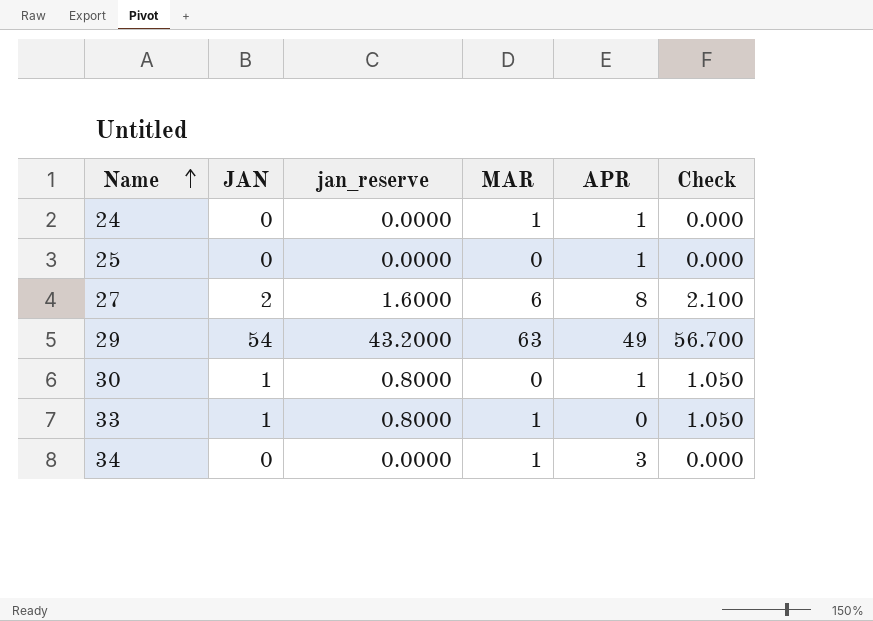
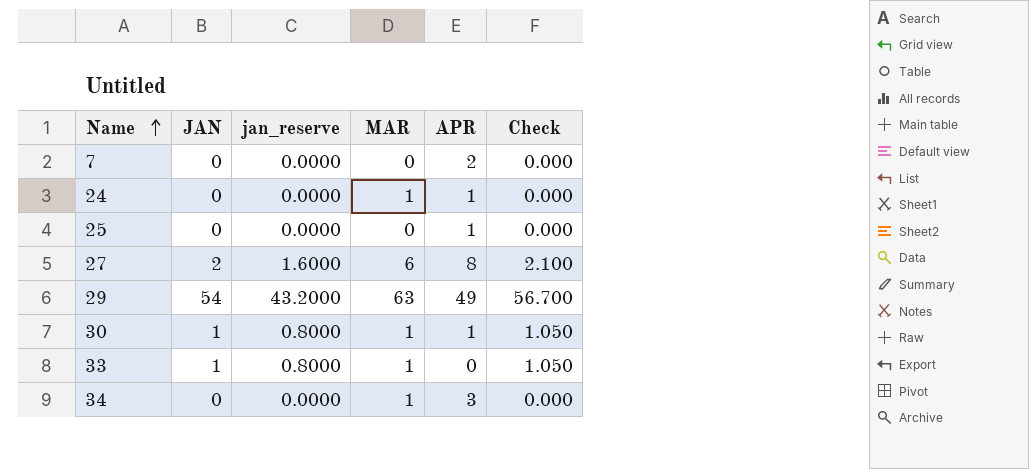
row 7: none -> 0 | 0.0000 | 0 | 2 | 0.000
30 | MAR: 0 -> 1

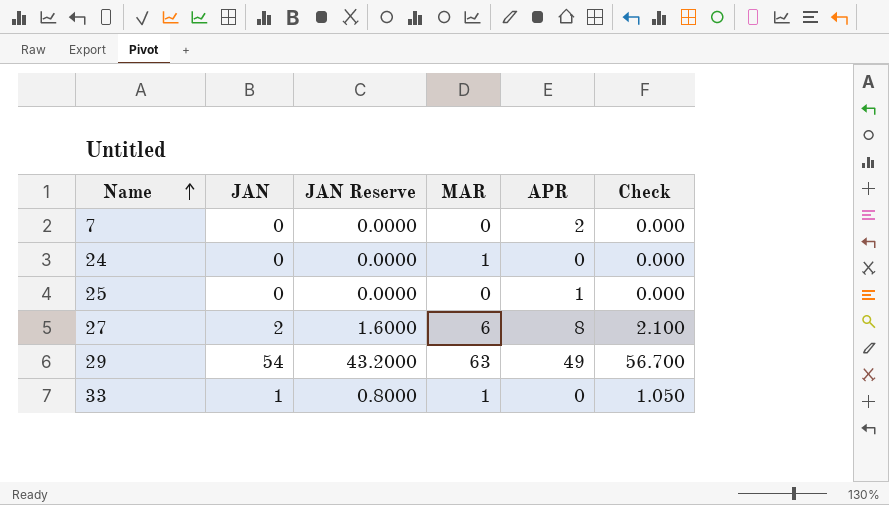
column name: jan_reserve -> JAN Reserve
row 30: 1 | 0.8000 | 1 | 1 | 1.050 -> none
row 34: 0 | 0.0000 | 1 | 3 | 0.000 -> none
24 | APR: 1 -> 0

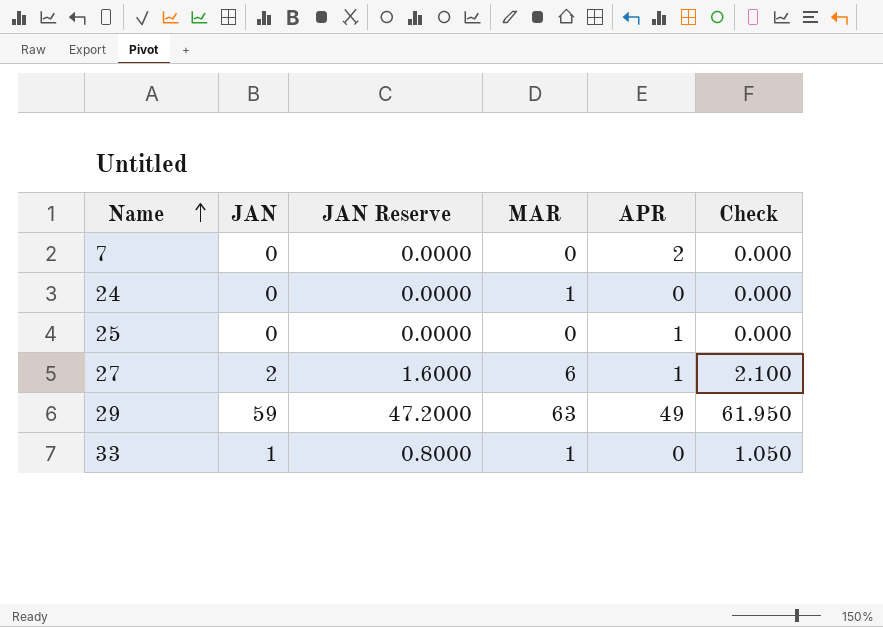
27 | APR: 8 -> 1
29 | JAN: 54 -> 59
29 | JAN Reserve: 43.2000 -> 47.2000
29 | Check: 56.700 -> 61.950

